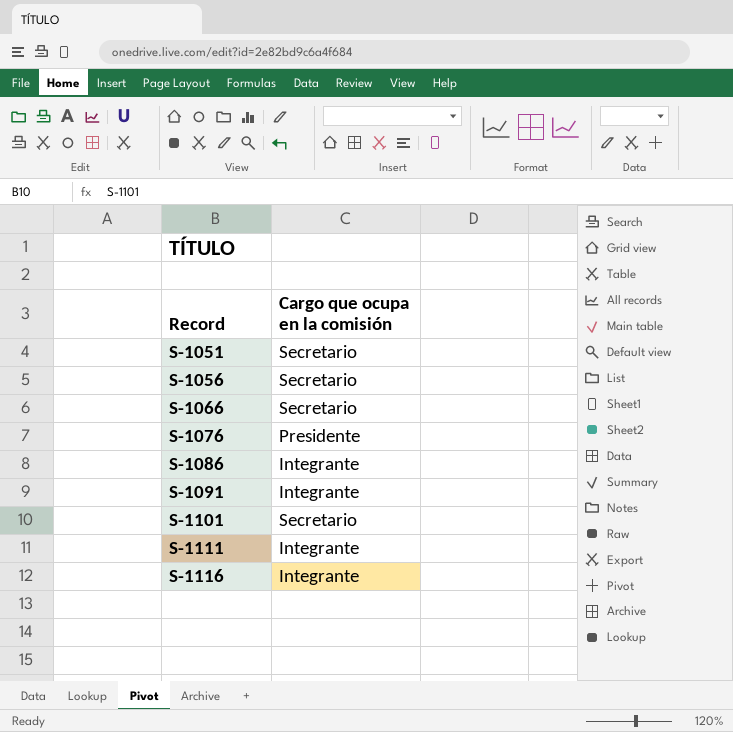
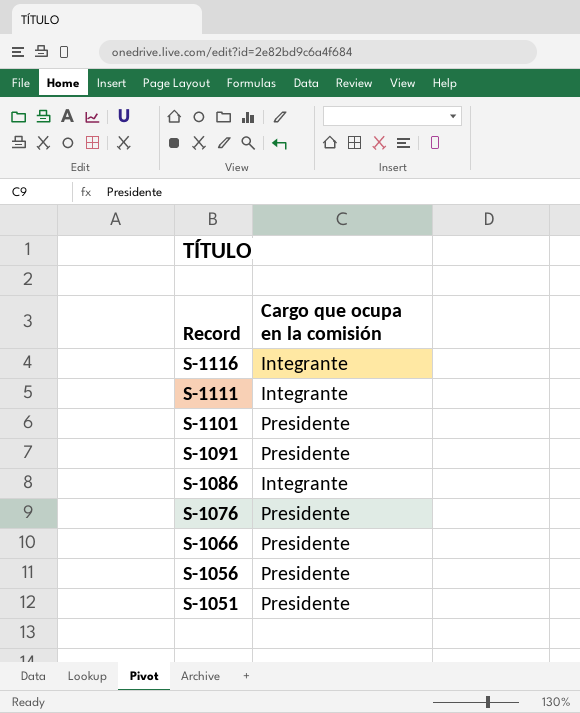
row order: Record ascending -> Record descending
S-1101 | Cargo que ocupa en la comisión: Secretario -> Presidente
S-1091 | Cargo que ocupa en la comisión: Integrante -> Presidente
S-1066 | Cargo que ocupa en la comisión: Secretario -> Presidente
S-1056 | Cargo que ocupa en la comisión: Secretario -> Presidente
S-1051 | Cargo que ocupa en la comisión: Secretario -> Presidente

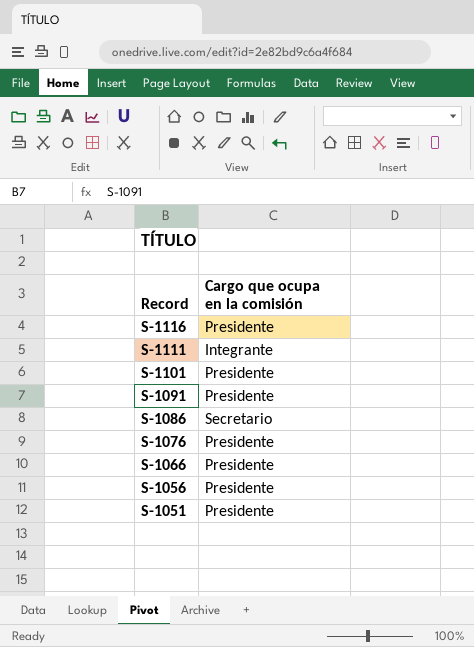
S-1116 | Cargo que ocupa en la comisión: Integrante -> Presidente
S-1086 | Cargo que ocupa en la comisión: Integrante -> Secretario

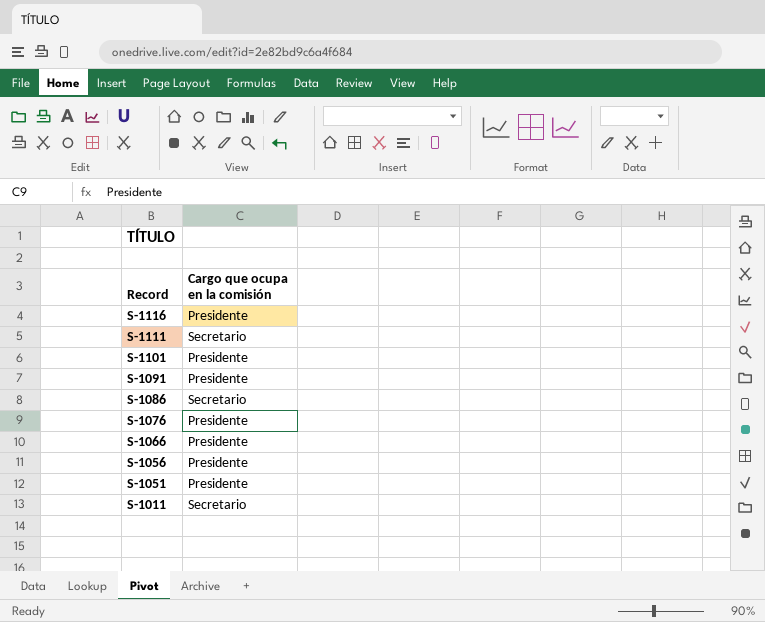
S-1111 | Cargo que ocupa en la comisión: Integrante -> Secretario
row S-1011: none -> Secretario

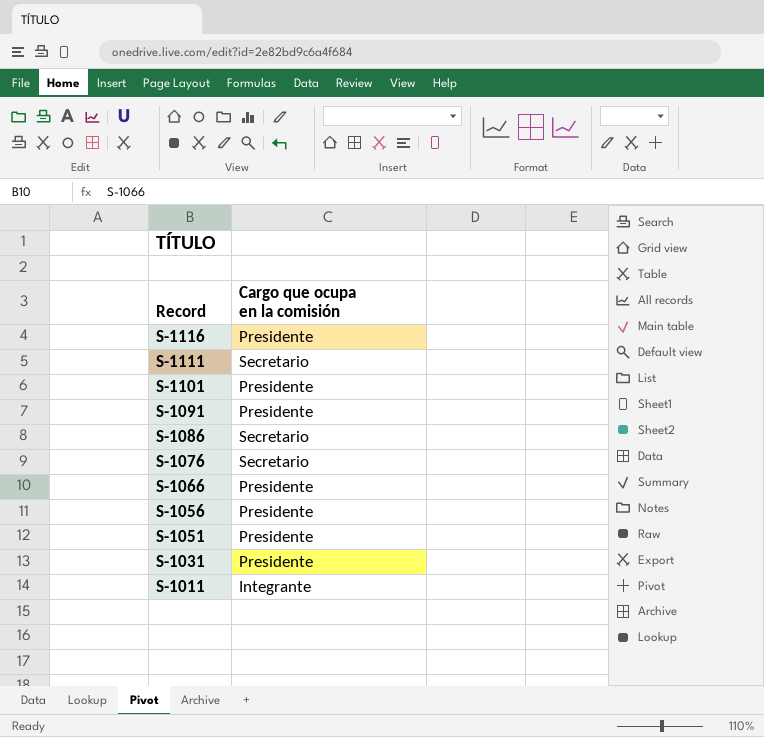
S-1076 | Cargo que ocupa en la comisión: Presidente -> Secretario
row S-1031: none -> Presidente
S-1011 | Cargo que ocupa en la comisión: Secretario -> Integrante

